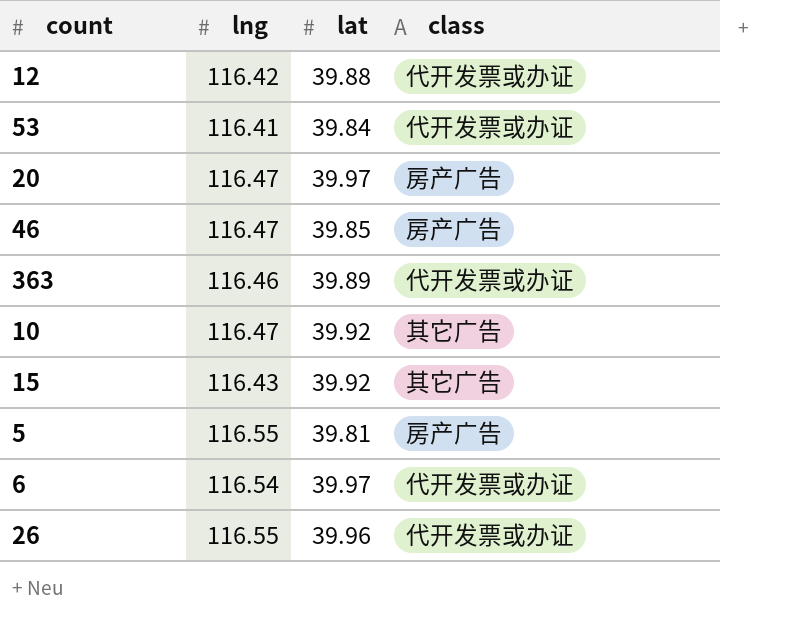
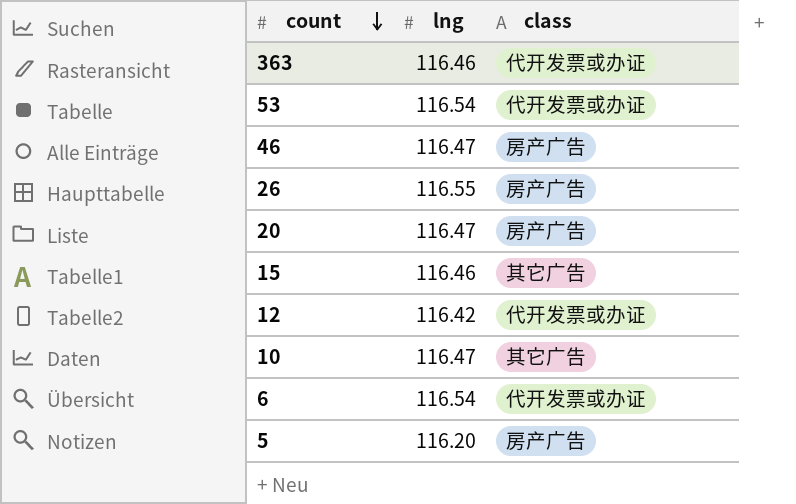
row order: none -> count descending
column lat | position: 3 -> none
53 | lng: 116.41 -> 116.54
26 | class: 代开发票或办证 -> 房产广告
15 | lng: 116.43 -> 116.46
5 | lng: 116.55 -> 116.20

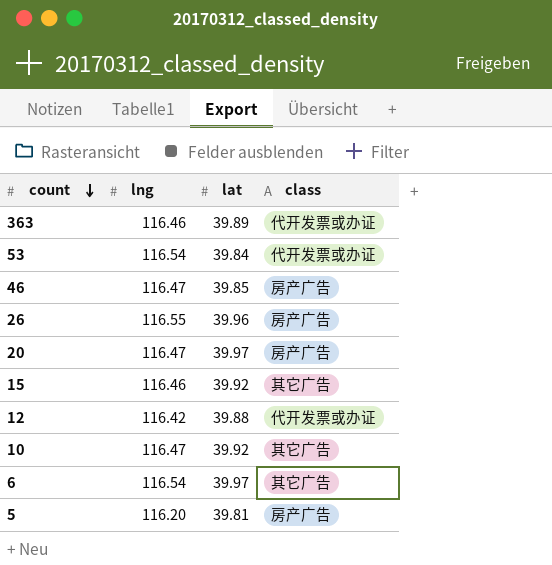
column lat | position: none -> 3
6 | class: 代开发票或办证 -> 其它广告

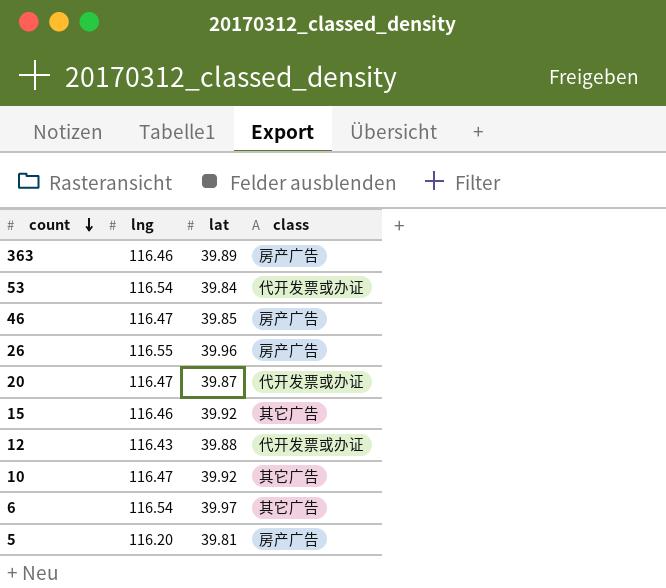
363 | class: 代开发票或办证 -> 房产广告
20 | lat: 39.97 -> 39.87
20 | class: 房产广告 -> 代开发票或办证
12 | lng: 116.42 -> 116.43

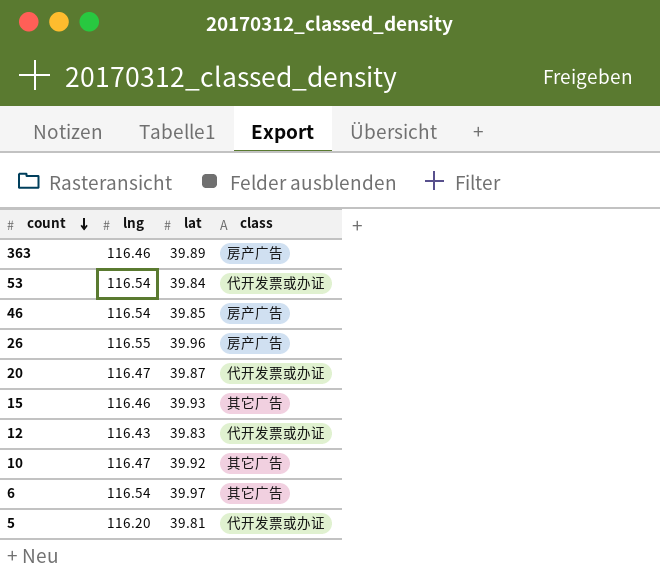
46 | lng: 116.47 -> 116.54
15 | lat: 39.92 -> 39.93
12 | lat: 39.88 -> 39.83
5 | class: 房产广告 -> 代开发票或办证

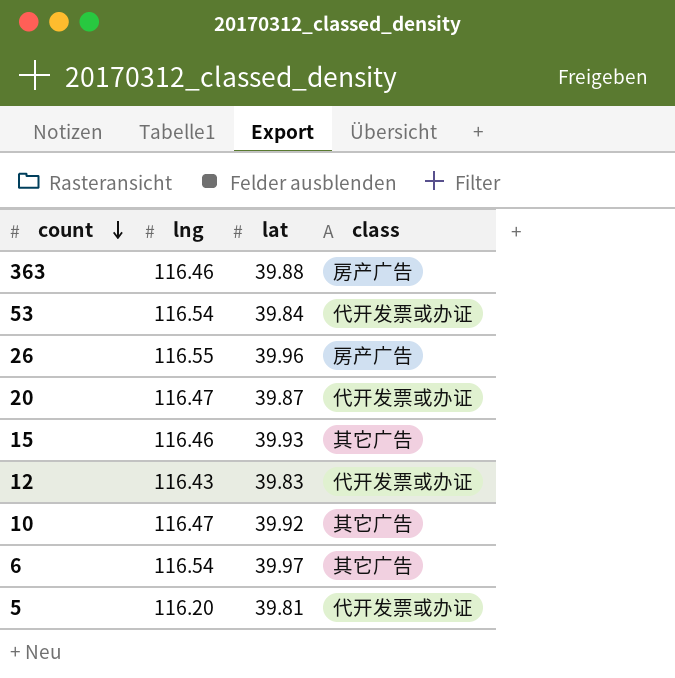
row 46: 116.54 | 39.85 | 房产广告 -> none
363 | lat: 39.89 -> 39.88

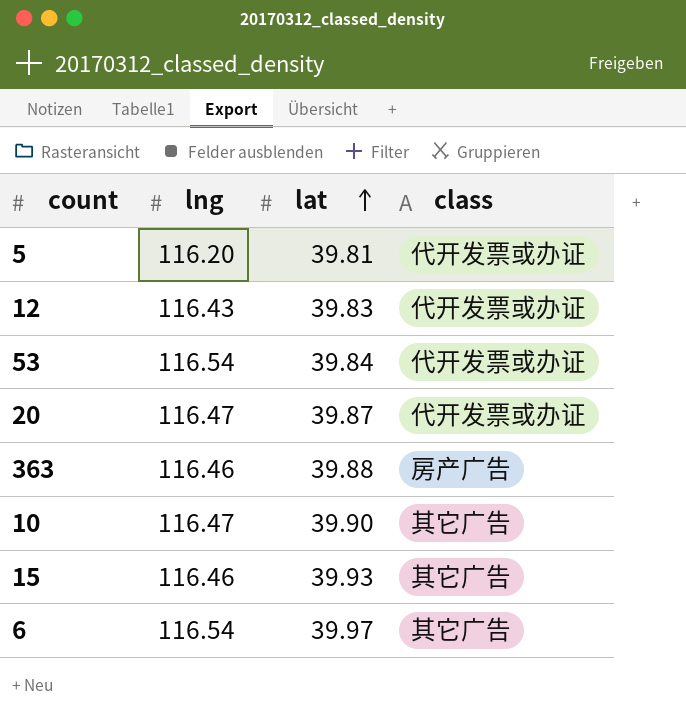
row order: count descending -> lat ascending
row 26: 116.55 | 39.96 | 房产广告 -> none
10 | lat: 39.92 -> 39.90

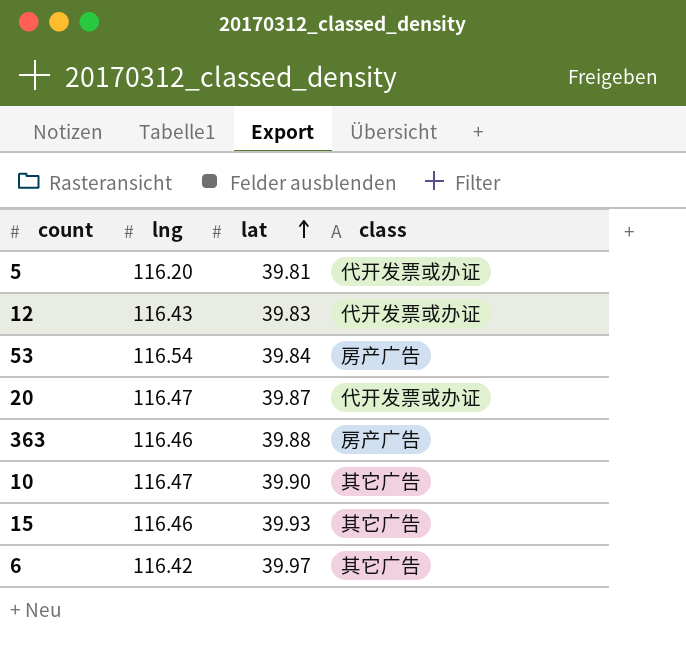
53 | class: 代开发票或办证 -> 房产广告
6 | lng: 116.54 -> 116.42

